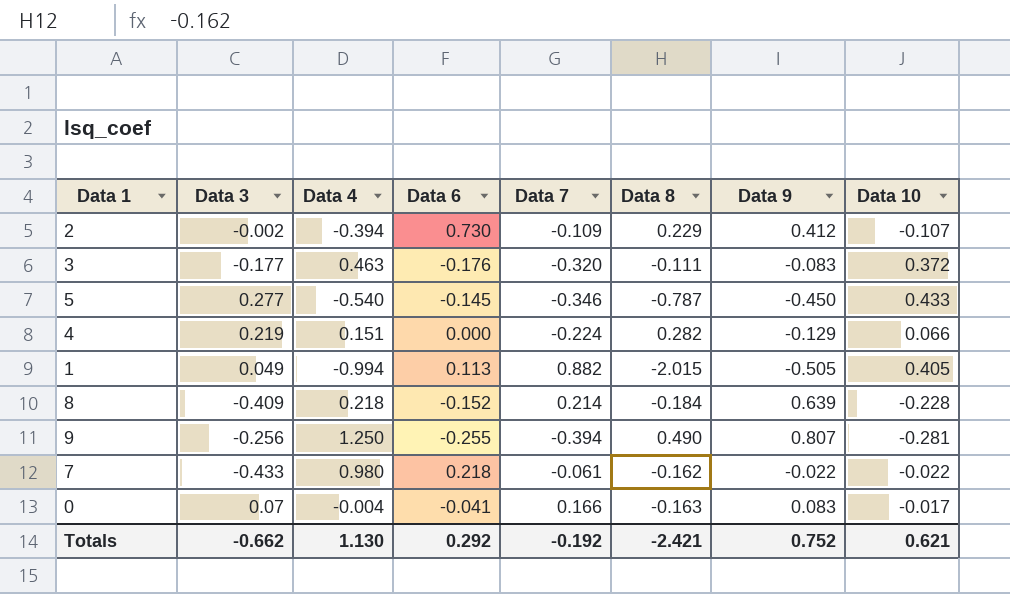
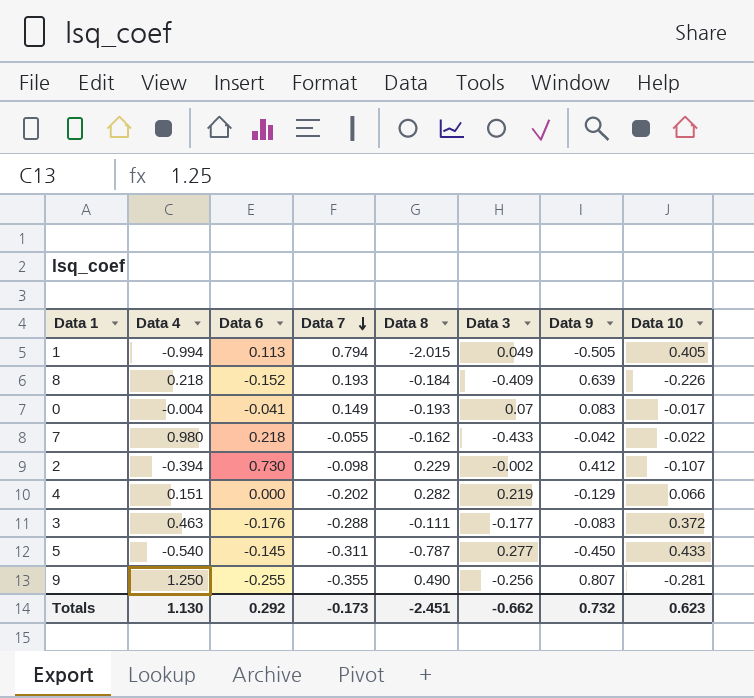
row order: none -> Data 7 descending
column Data 3 | position: 2 -> 6
1 | Data 7: 0.882 -> 0.794
8 | Data 7: 0.214 -> 0.193
8 | Data 10: -0.228 -> -0.226
0 | Data 7: 0.166 -> 0.149
0 | Data 8: -0.163 -> -0.193
7 | Data 7: -0.061 -> -0.055
7 | Data 9: -0.022 -> -0.042
2 | Data 7: -0.109 -> -0.098
4 | Data 7: -0.224 -> -0.202
3 | Data 7: -0.320 -> -0.288
5 | Data 7: -0.346 -> -0.311
9 | Data 7: -0.394 -> -0.355
Totals | Data 7: -0.192 -> -0.173
Totals | Data 8: -2.421 -> -2.451
Totals | Data 9: 0.752 -> 0.732
Totals | Data 10: 0.621 -> 0.623

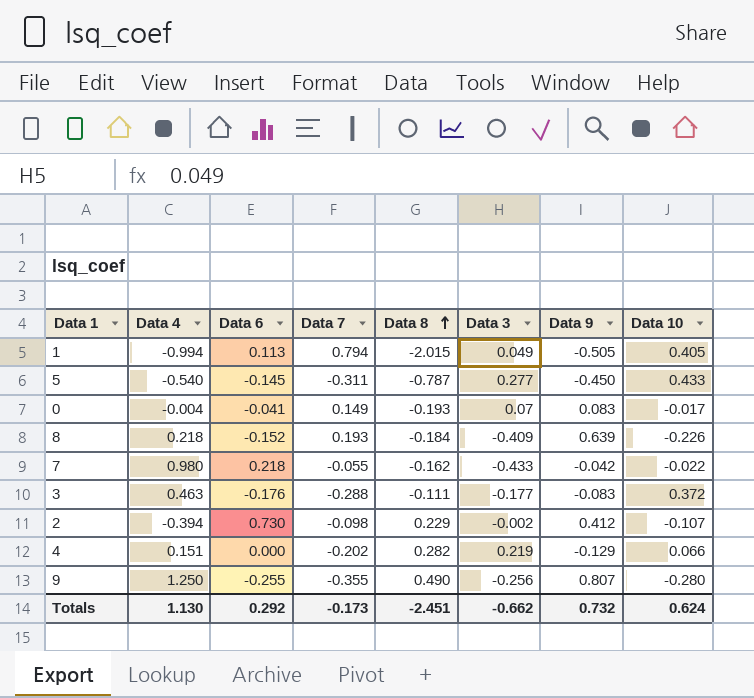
row order: Data 7 descending -> Data 8 ascending
9 | Data 10: -0.281 -> -0.280
Totals | Data 10: 0.623 -> 0.624

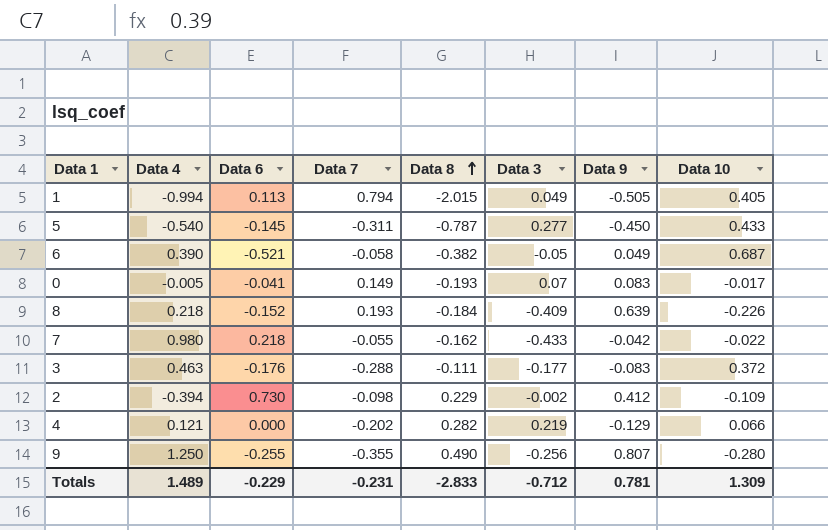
row 6: none -> 0.390 | -0.521 | -0.058 | -0.382 | -0.05 | 0.049 | 0.687
0 | Data 4: -0.004 -> -0.005
2 | Data 10: -0.107 -> -0.109
4 | Data 4: 0.151 -> 0.121
Totals | Data 4: 1.130 -> 1.489
Totals | Data 6: 0.292 -> -0.229
Totals | Data 7: -0.173 -> -0.231
Totals | Data 8: -2.451 -> -2.833
Totals | Data 3: -0.662 -> -0.712
Totals | Data 9: 0.732 -> 0.781
Totals | Data 10: 0.624 -> 1.309

